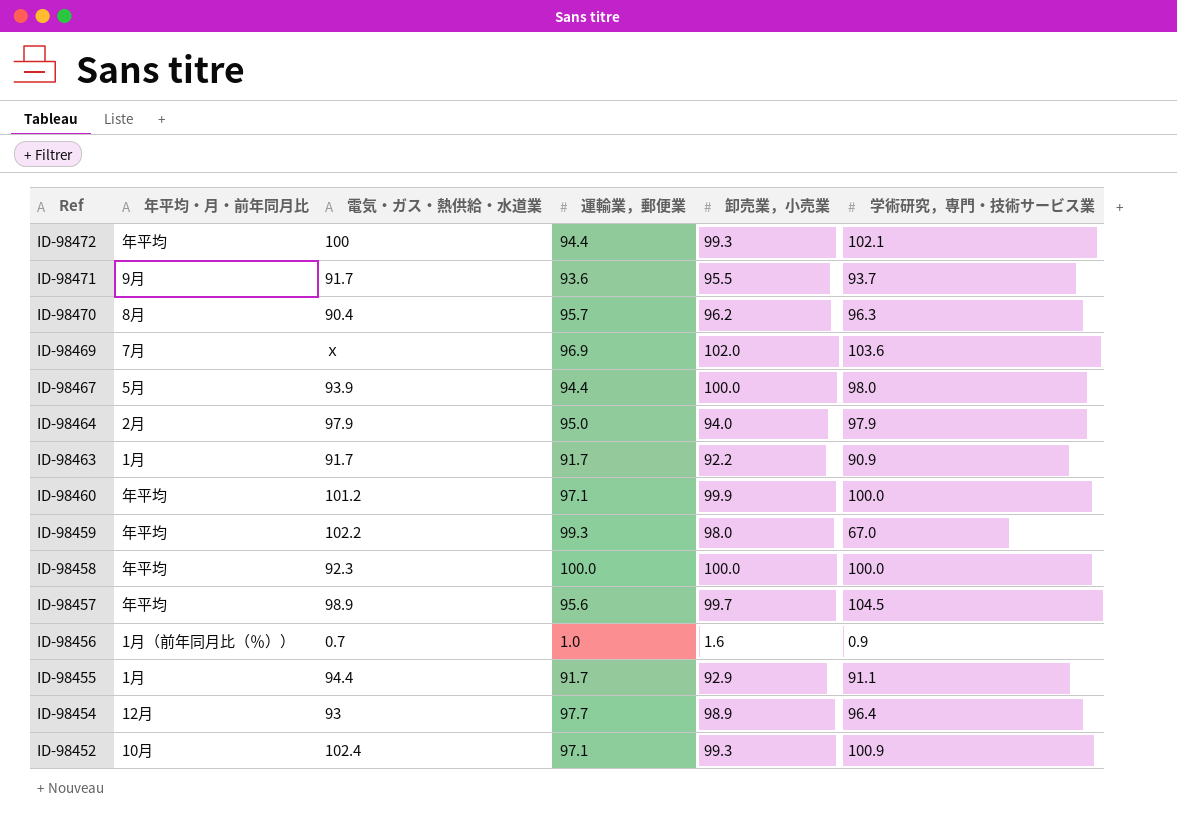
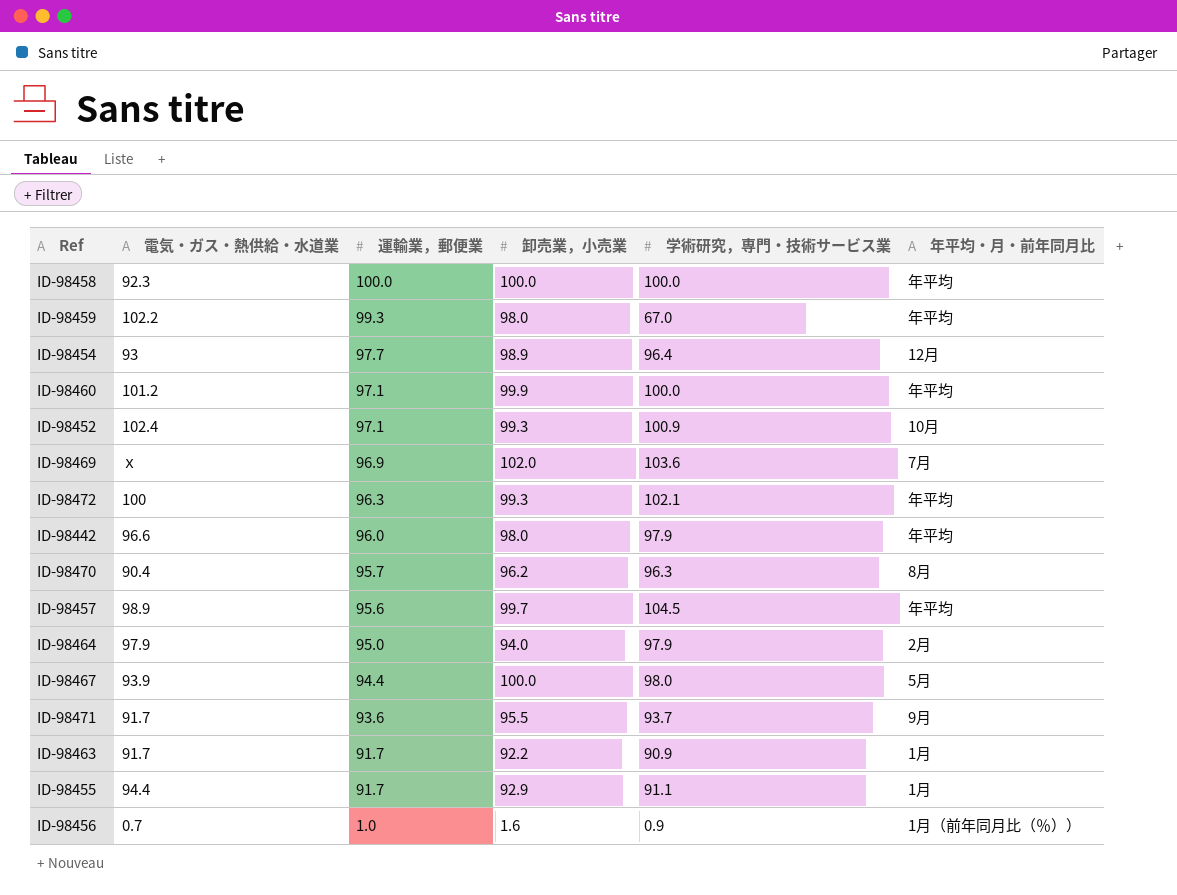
row order: Ref descending -> 運輸業，郵便業 descending
column 年平均・月・前年同月比 | position: 2 -> 6
ID-98472 | 運輸業，郵便業: 94.4 -> 96.3
row ID-98442: none -> 96.6 | 96.0 | 98.0 | 97.9 | 年平均

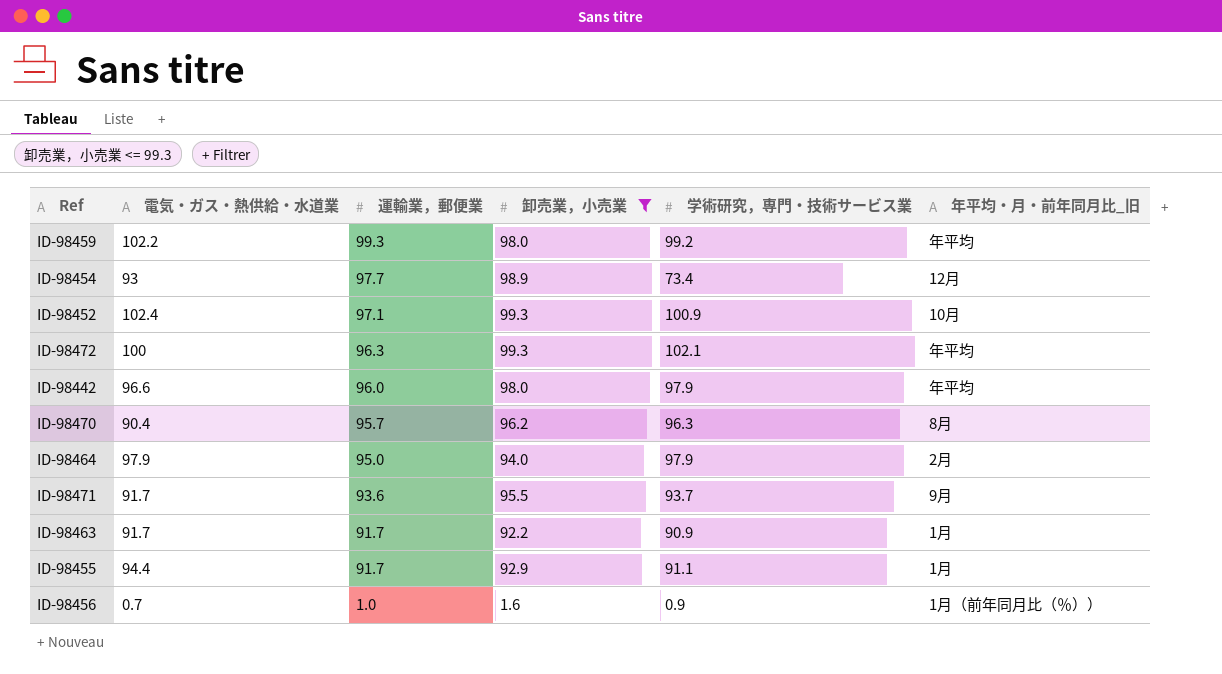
filter: none -> 卸売業，小売業 <= 99.3
column name: 年平均・月・前年同月比 -> 年平均・月・前年同月比_旧
ID-98459 | 学術研究，専門・技術サービス業: 67.0 -> 99.2
ID-98454 | 学術研究，専門・技術サービス業: 96.4 -> 73.4

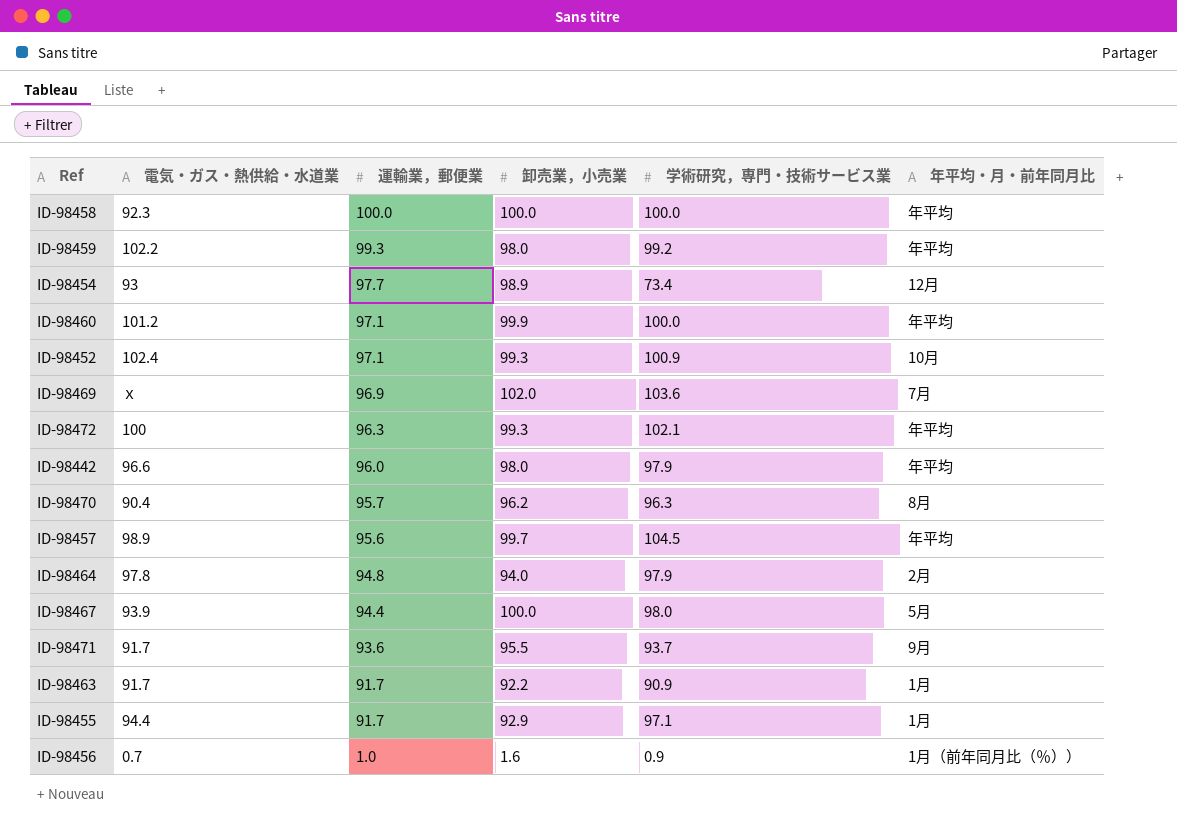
filter: 卸売業，小売業 <= 99.3 -> none
column name: 年平均・月・前年同月比_旧 -> 年平均・月・前年同月比
ID-98464 | 電気・ガス・熱供給・水道業: 97.9 -> 97.8
ID-98464 | 運輸業，郵便業: 95.0 -> 94.8
ID-98455 | 学術研究，専門・技術サービス業: 91.1 -> 97.1

